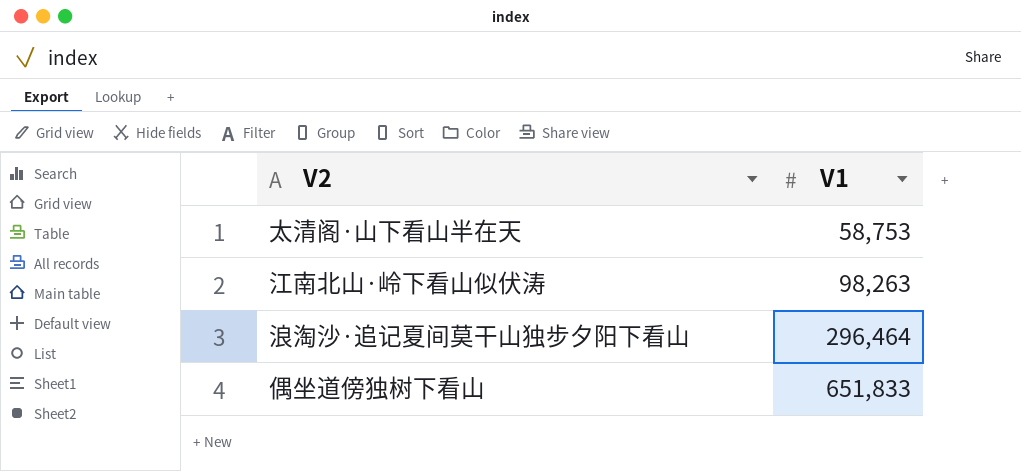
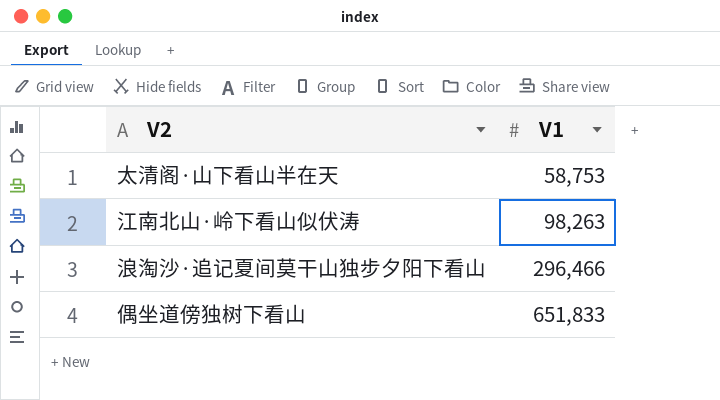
浪淘沙·追记夏间莫干山独步夕阳下看山 | V1: 296,464 -> 296,466

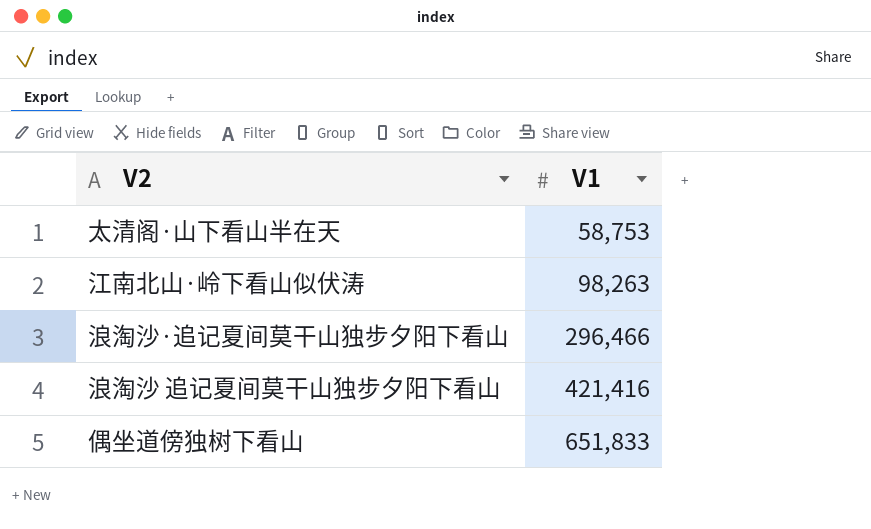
row 浪淘沙 追记夏间莫干山独步夕阳下看山: none -> 421,416

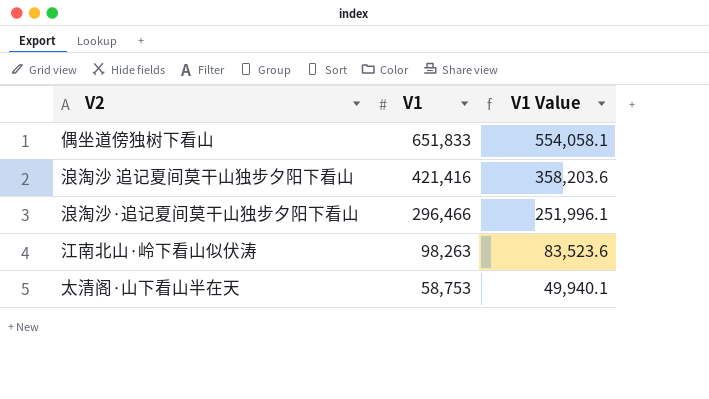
row order: V1 ascending -> V1 descending
column V1 Value | formula: none -> [V1] * 0.85

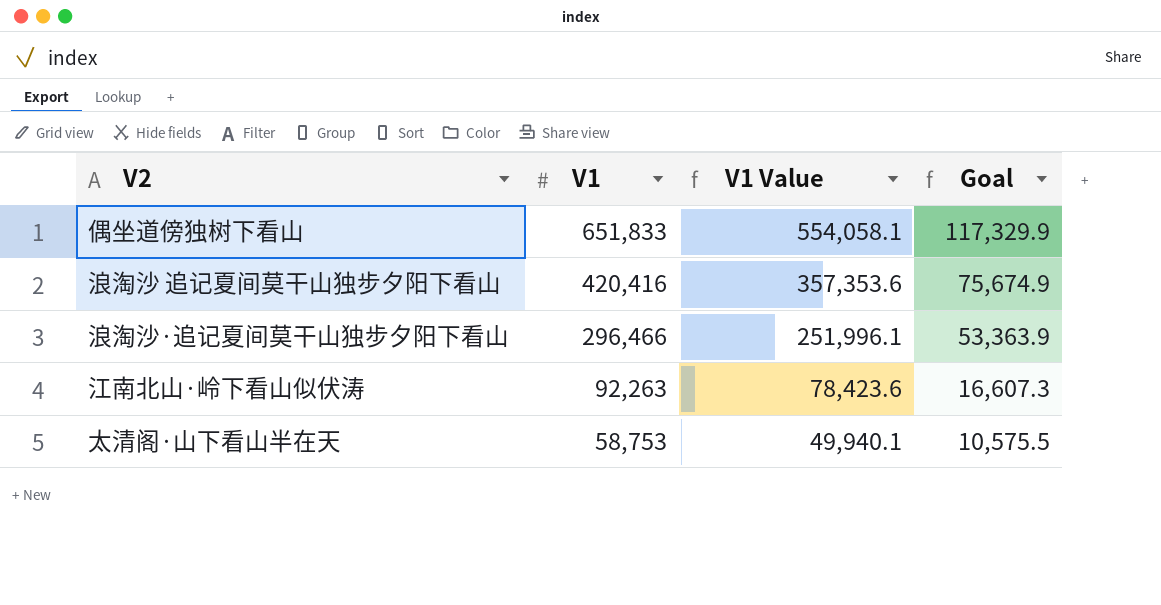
column Goal | formula: none -> [V1] * 0.18
浪淘沙 追记夏间莫干山独步夕阳下看山 | V1: 421,416 -> 420,416
浪淘沙 追记夏间莫干山独步夕阳下看山 | V1 Value: 358,203.6 -> 357,353.6
江南北山·岭下看山似伏涛 | V1: 98,263 -> 92,263
江南北山·岭下看山似伏涛 | V1 Value: 83,523.6 -> 78,423.6

